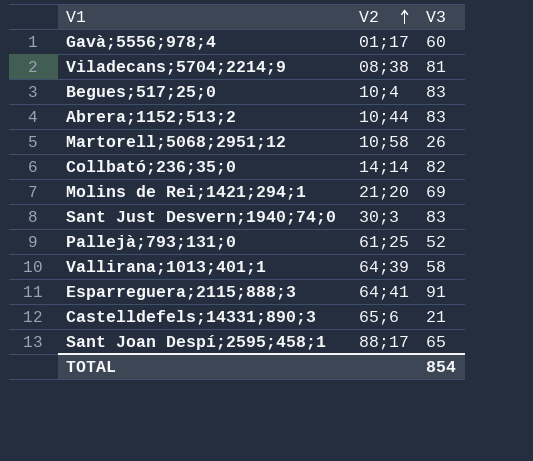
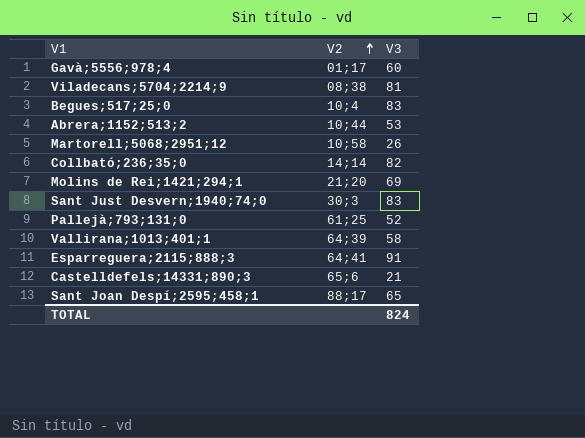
Abrera;1152;513;2 | V3: 83 -> 53
TOTAL | V3: 854 -> 824

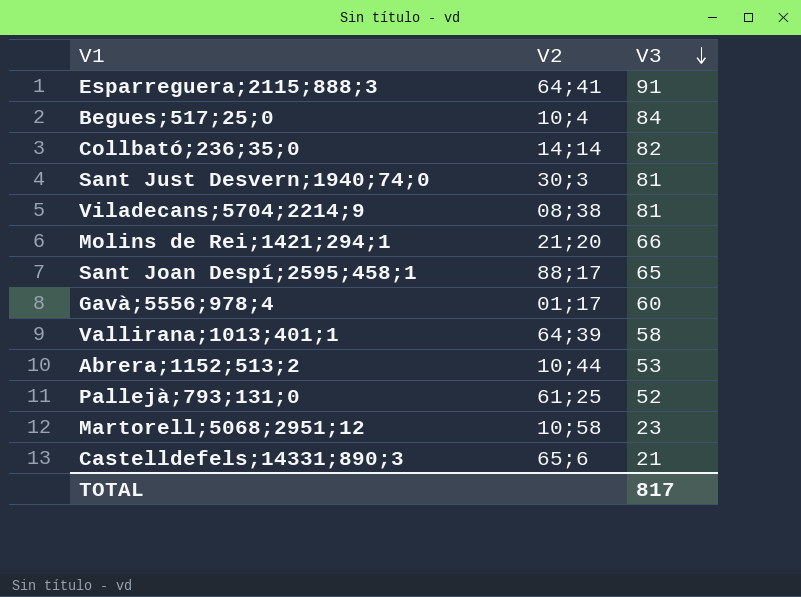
row order: V2 ascending -> V3 descending
Begues;517;25;0 | V3: 83 -> 84
Sant Just Desvern;1940;74;0 | V3: 83 -> 81
Molins de Rei;1421;294;1 | V3: 69 -> 66
Martorell;5068;2951;12 | V3: 26 -> 23
TOTAL | V3: 824 -> 817

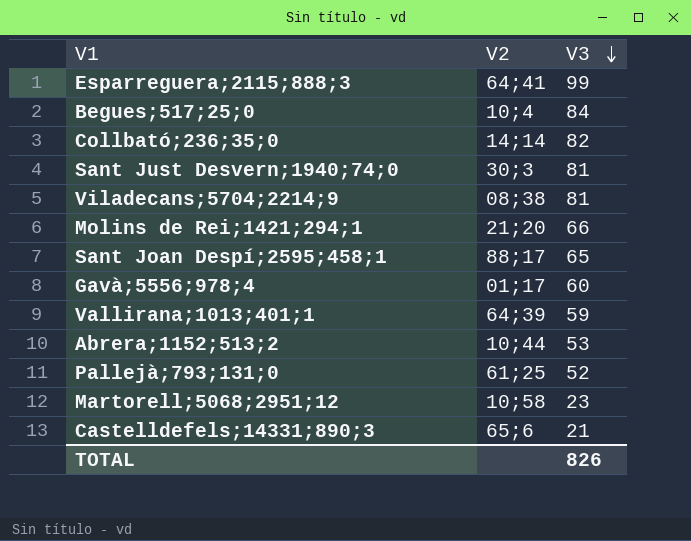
Esparreguera;2115;888;3 | V3: 91 -> 99
Vallirana;1013;401;1 | V3: 58 -> 59
TOTAL | V3: 817 -> 826

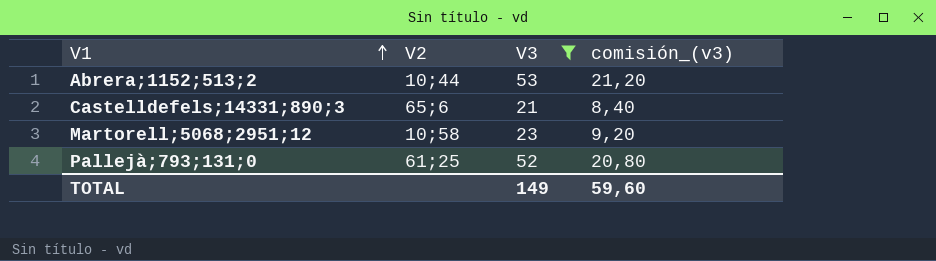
filter: none -> V3 <= 53
row order: V3 descending -> V1 ascending
column comisión_(v3) | formula: none -> [V3] * 0,4
TOTAL | V3: 826 -> 149

